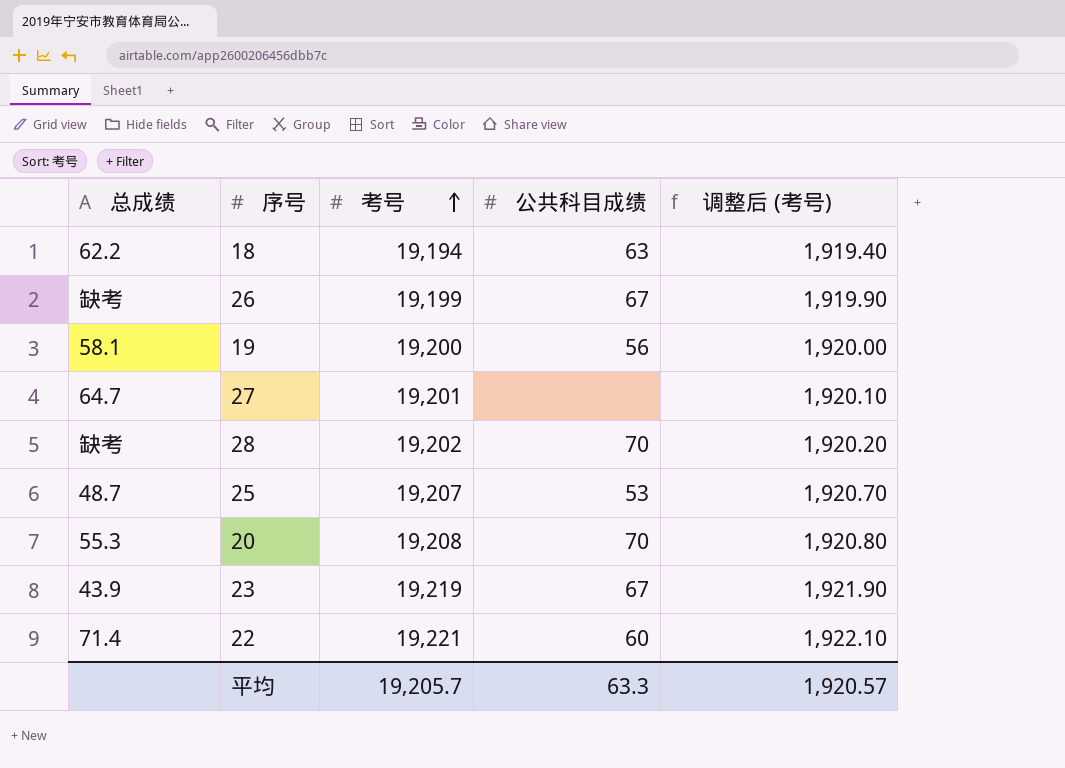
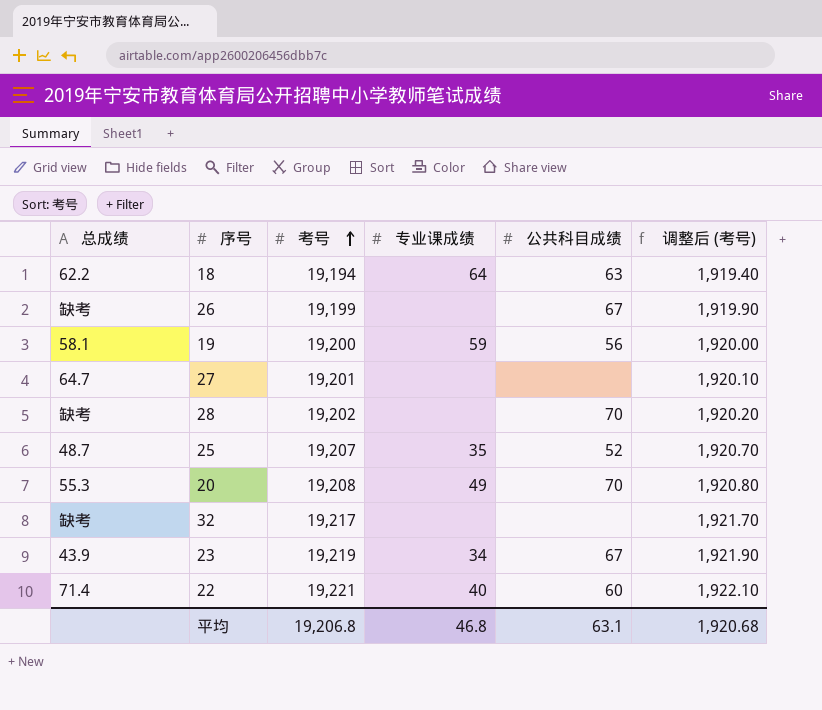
column 专业课成绩 | position: none -> 4
25 | 公共科目成绩: 53 -> 52
row 32: none -> 缺考 | 19,217 | none | none | 1,921.70
平均 | 考号: 19,205.7 -> 19,206.8
平均 | 公共科目成绩: 63.3 -> 63.1
平均 | 调整后 (考号): 1,920.57 -> 1,920.68

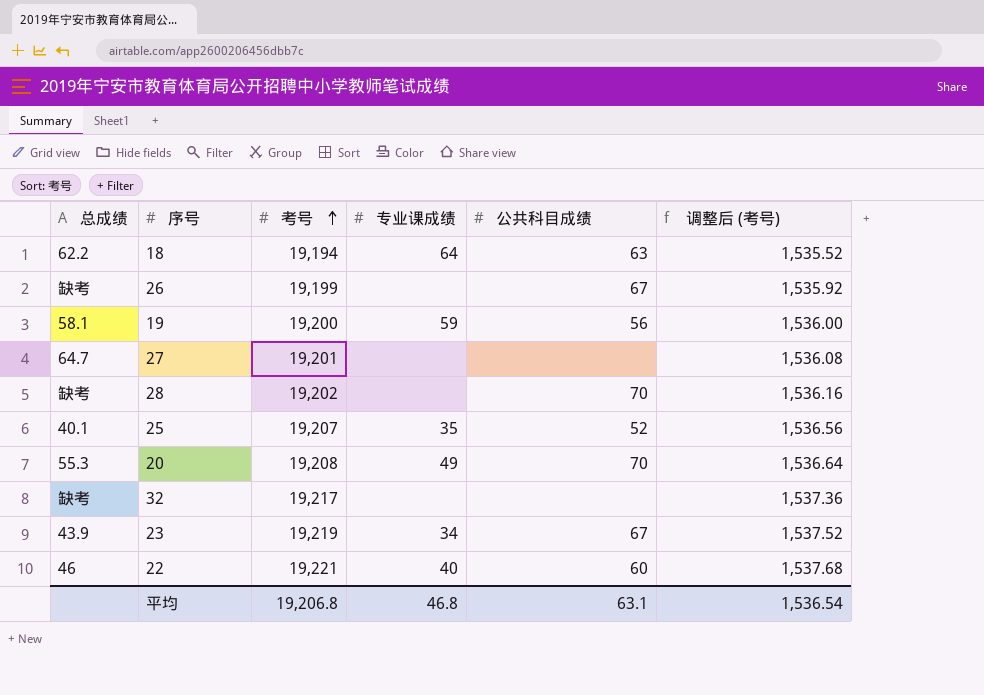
column 调整后 (考号) | formula: [考号] * 0.1 -> [考号] * 0.08
25 | 总成绩: 48.7 -> 40.1
22 | 总成绩: 71.4 -> 46
平均 | 调整后 (考号): 1,920.68 -> 1,536.54

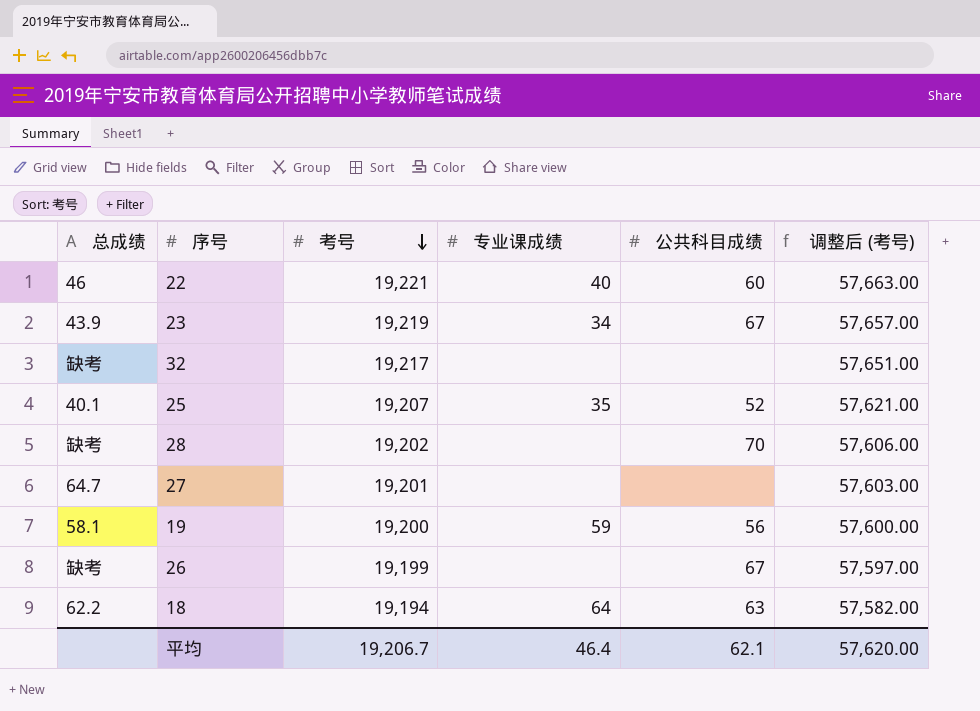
row order: 考号 ascending -> 考号 descending
column 调整后 (考号) | formula: [考号] * 0.08 -> [考号] * 3
row 20: 55.3 | 19,208 | 49 | 70 | 1,536.64 -> none
平均 | 考号: 19,206.8 -> 19,206.7
平均 | 专业课成绩: 46.8 -> 46.4
平均 | 公共科目成绩: 63.1 -> 62.1
平均 | 调整后 (考号): 1,536.54 -> 57,620.00

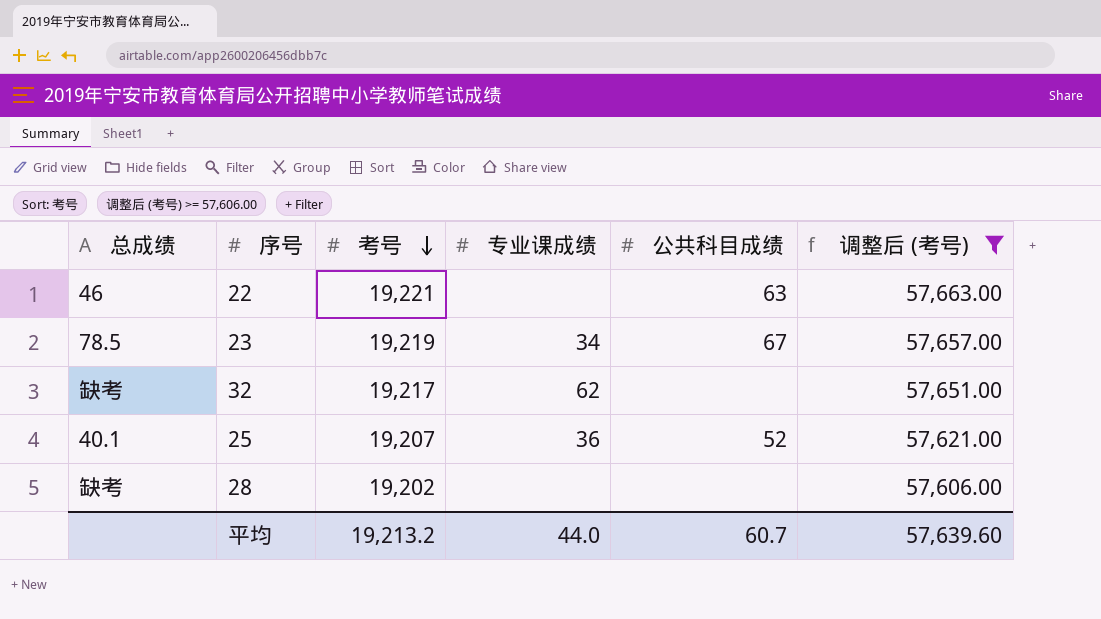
filter: none -> 调整后 (考号) >= 57,606.00
22 | 专业课成绩: 40 -> none
22 | 公共科目成绩: 60 -> 63
23 | 总成绩: 43.9 -> 78.5
32 | 专业课成绩: none -> 62
25 | 专业课成绩: 35 -> 36
28 | 公共科目成绩: 70 -> none
平均 | 考号: 19,206.7 -> 19,213.2
平均 | 专业课成绩: 46.4 -> 44.0
平均 | 公共科目成绩: 62.1 -> 60.7
平均 | 调整后 (考号): 57,620.00 -> 57,639.60

